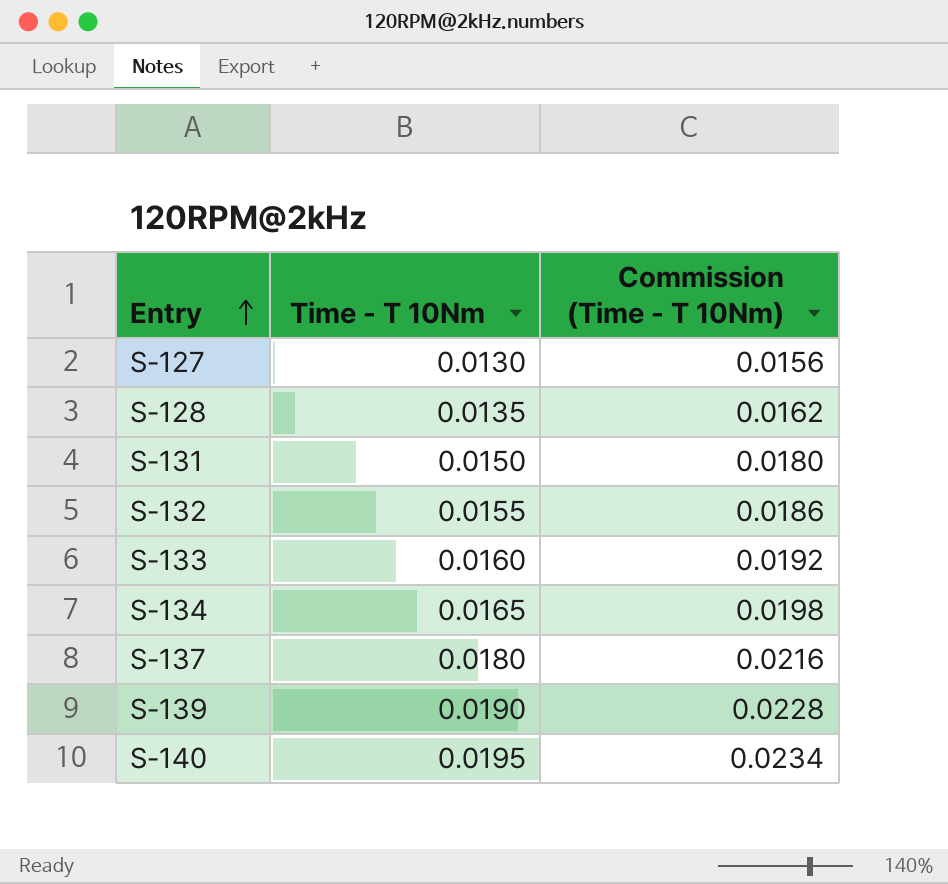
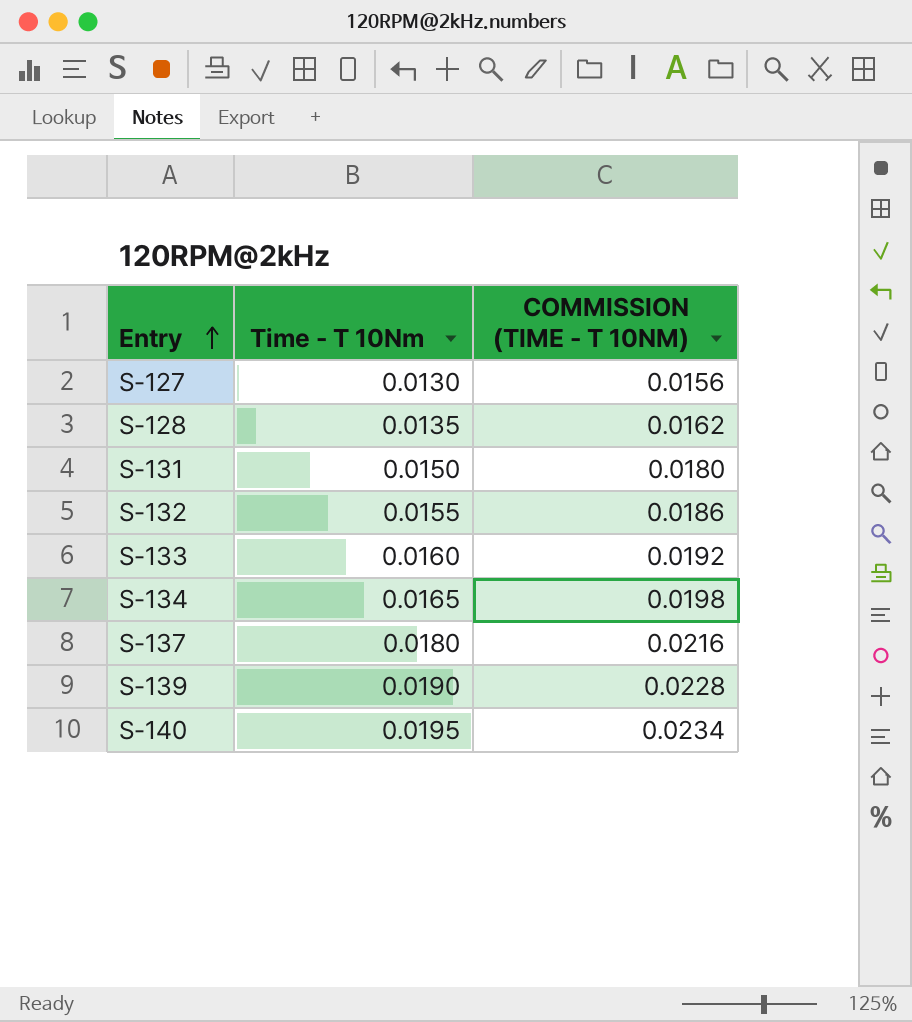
column name: Commission (Time - T 10Nm) -> COMMISSION (TIME - T 10NM)

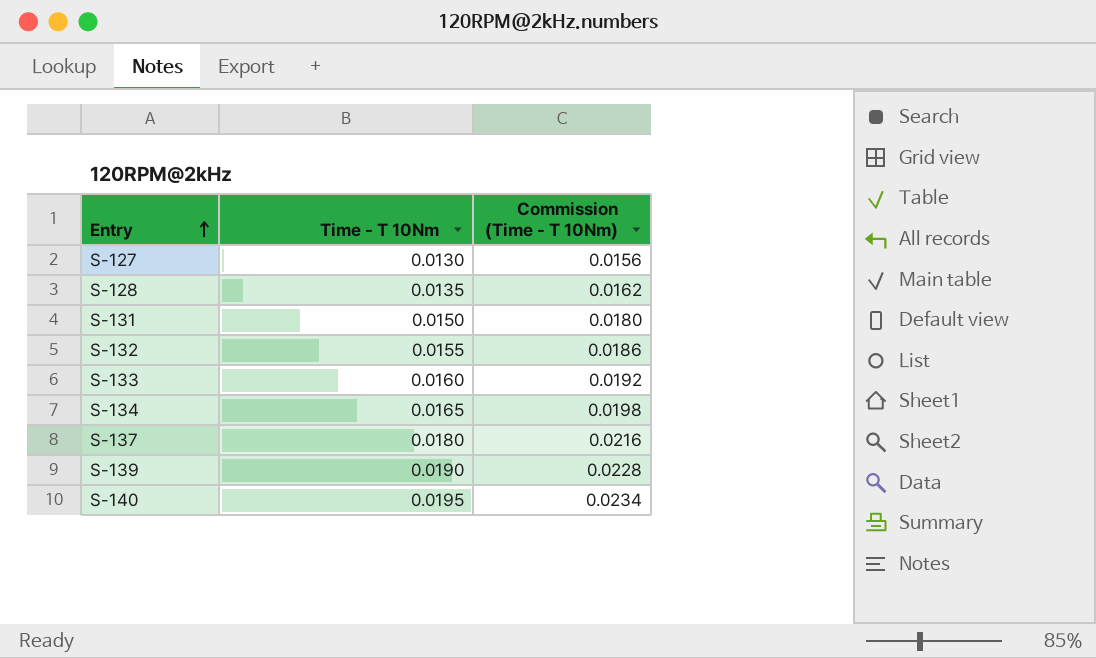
column name: COMMISSION (TIME - T 10NM) -> Commission (Time - T 10Nm)

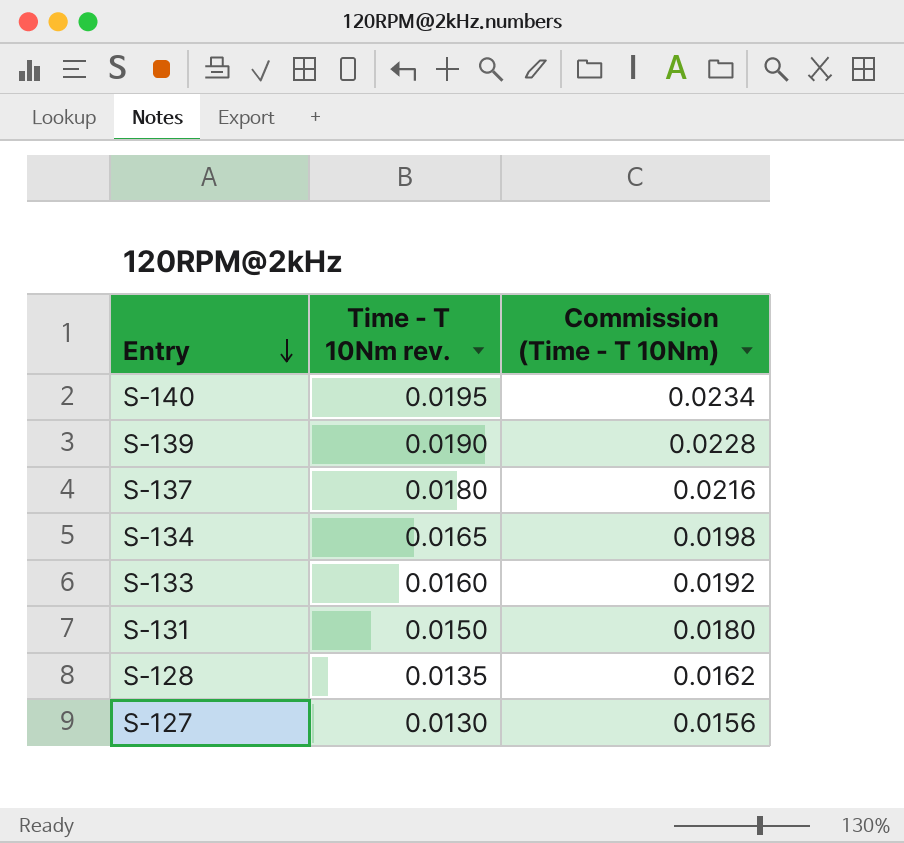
row order: Entry ascending -> Entry descending
column name: Time - T 10Nm -> Time - T 10Nm rev.
row S-132: 0.0155 | 0.0186 -> none

